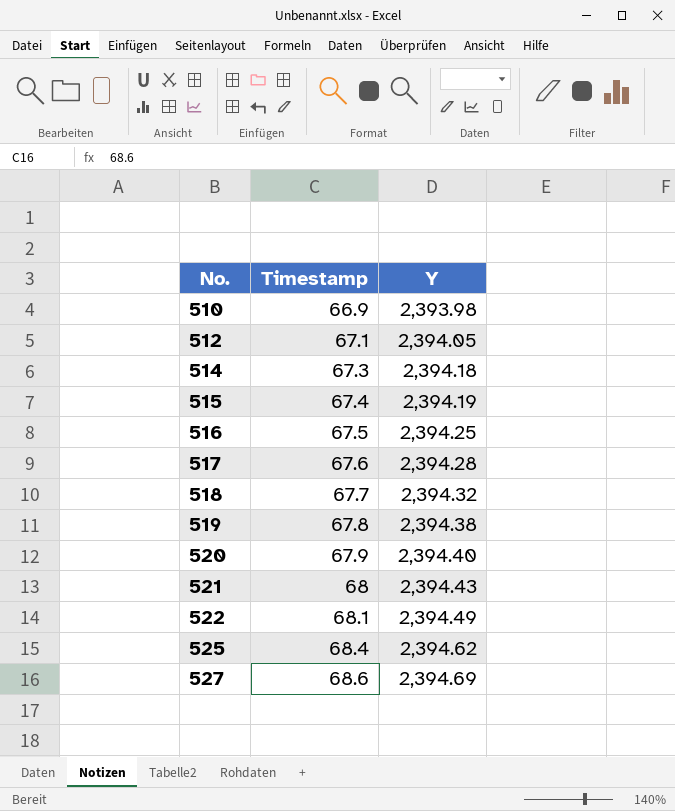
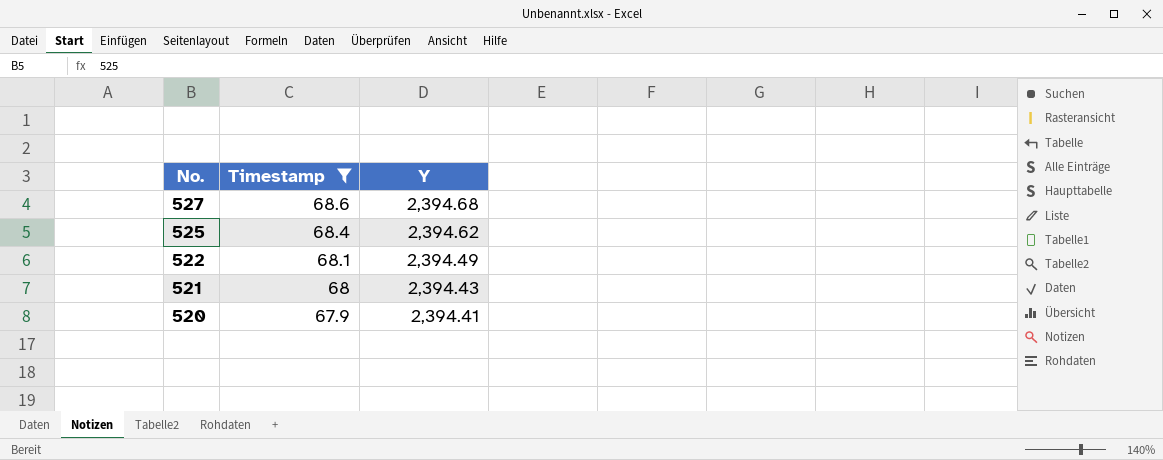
filter: none -> Timestamp >= 67.9
row order: No. ascending -> No. descending
527 | Y: 2,394.69 -> 2,394.68
520 | Y: 2,394.40 -> 2,394.41

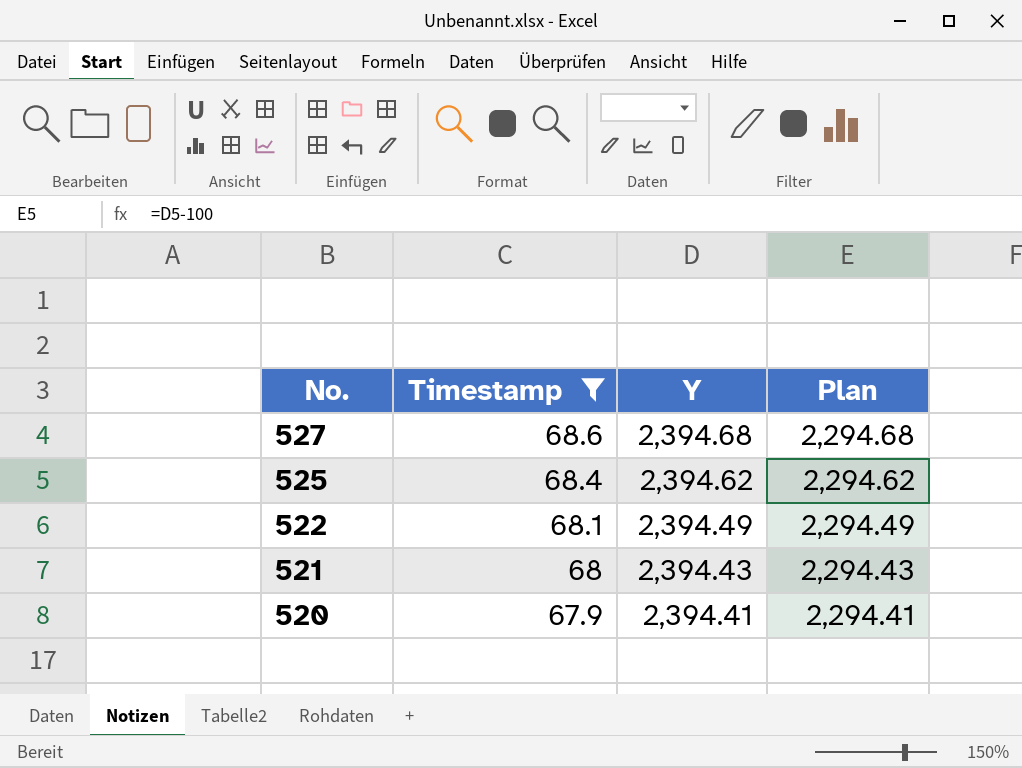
column Plan | formula: none -> [Y] - 100

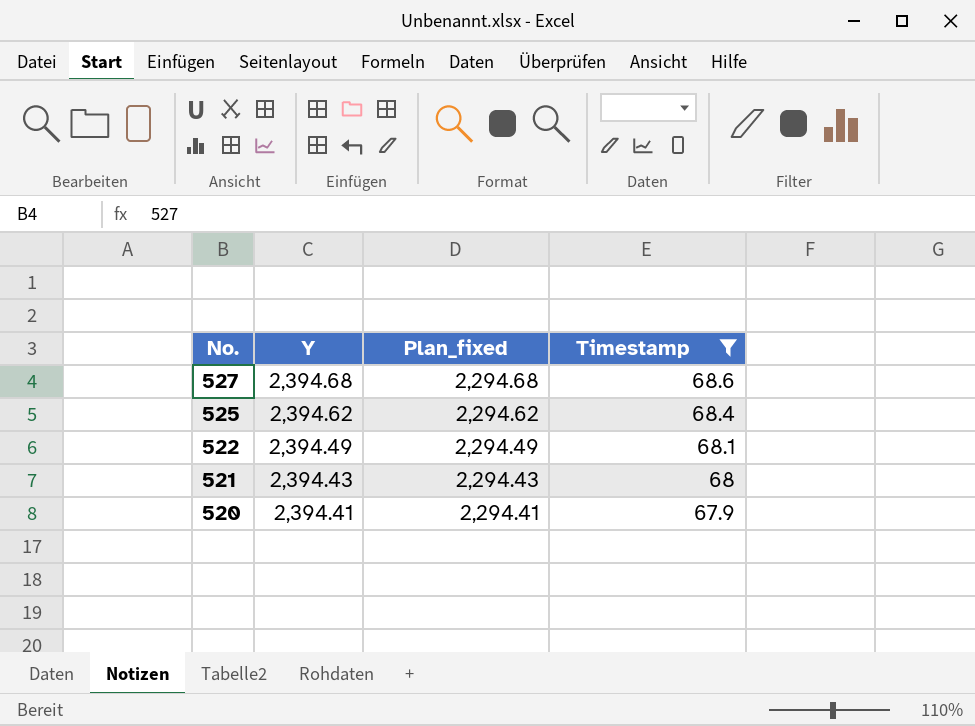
column name: Plan -> Plan_fixed
column Timestamp | position: 2 -> 4

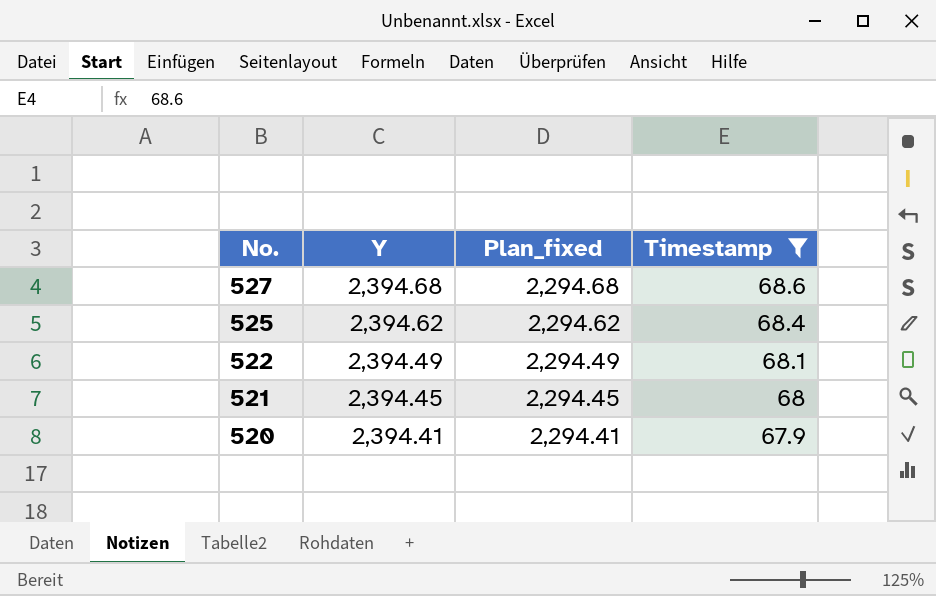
521 | Y: 2,394.43 -> 2,394.45
521 | Plan_fixed: 2,294.43 -> 2,294.45

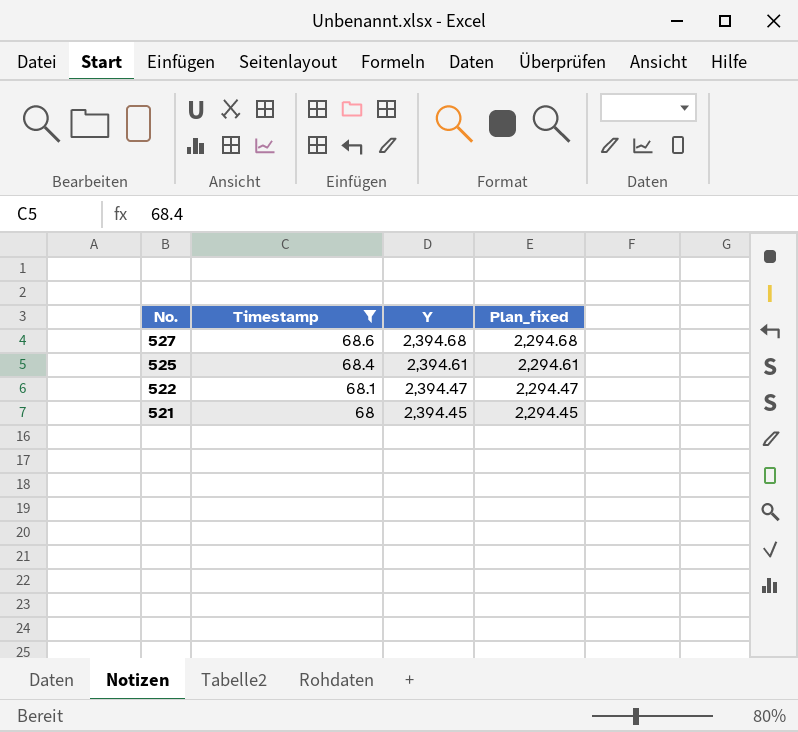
column Timestamp | position: 4 -> 2
row 520: 2,394.41 | 2,294.41 | 67.9 -> none
525 | Y: 2,394.62 -> 2,394.61
525 | Plan_fixed: 2,294.62 -> 2,294.61
522 | Y: 2,394.49 -> 2,394.47
522 | Plan_fixed: 2,294.49 -> 2,294.47

